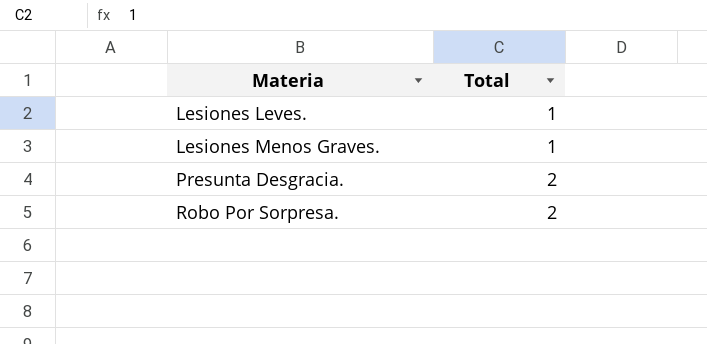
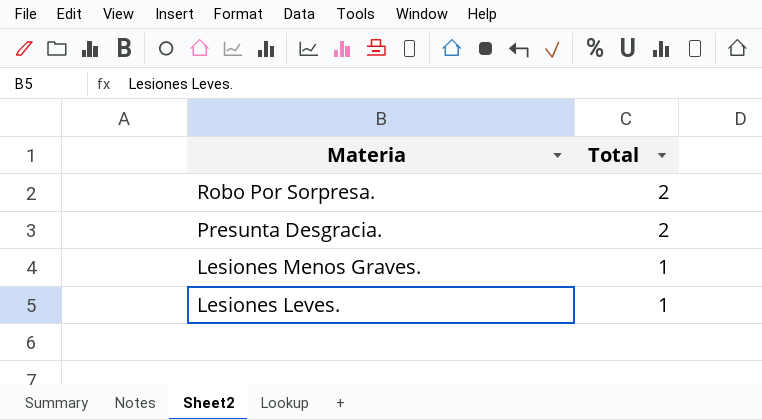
row order: Materia ascending -> Materia descending

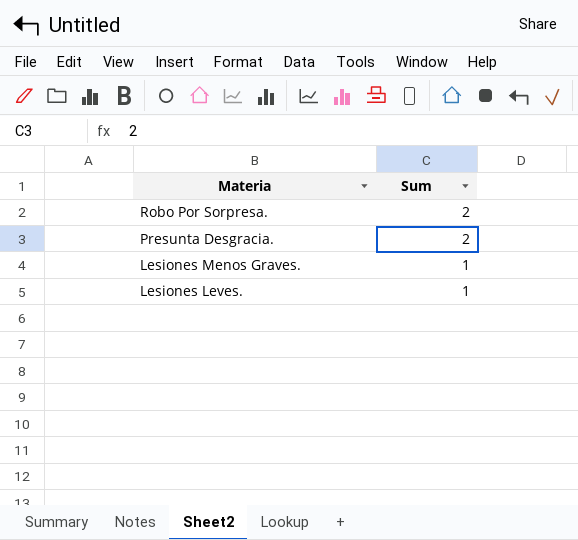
column name: Total -> Sum

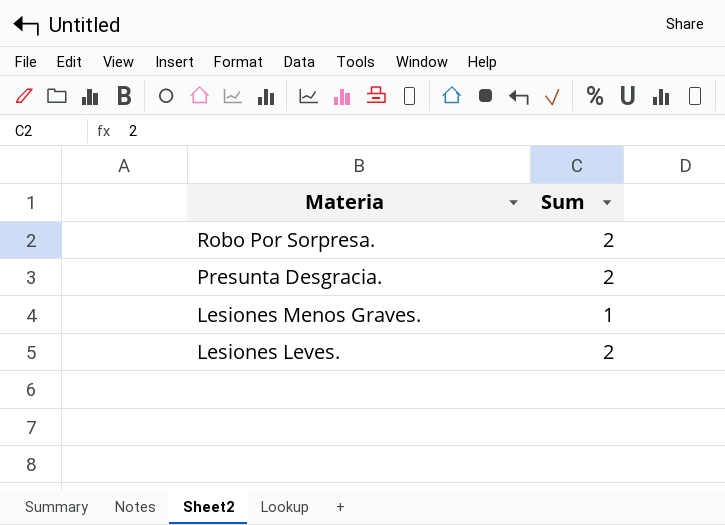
Lesiones Leves. | Sum: 1 -> 2

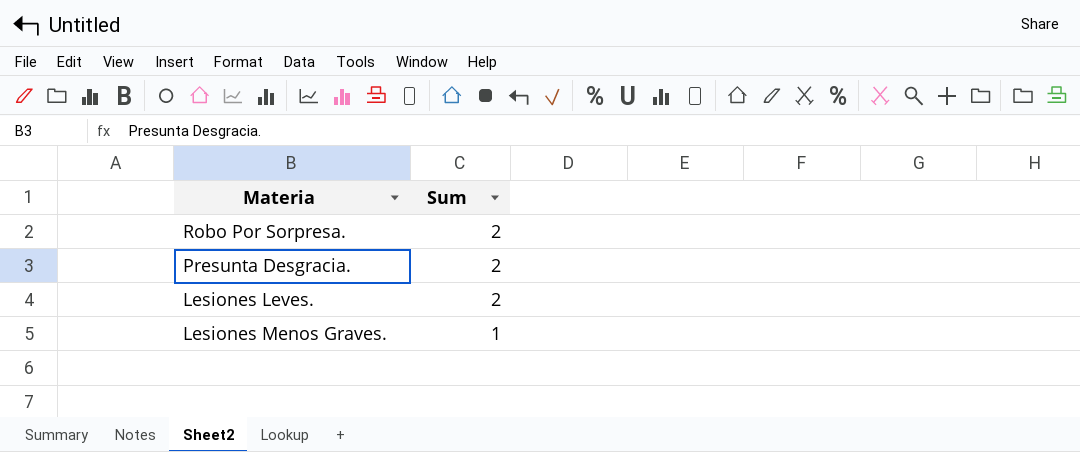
row order: Materia descending -> Sum descending

